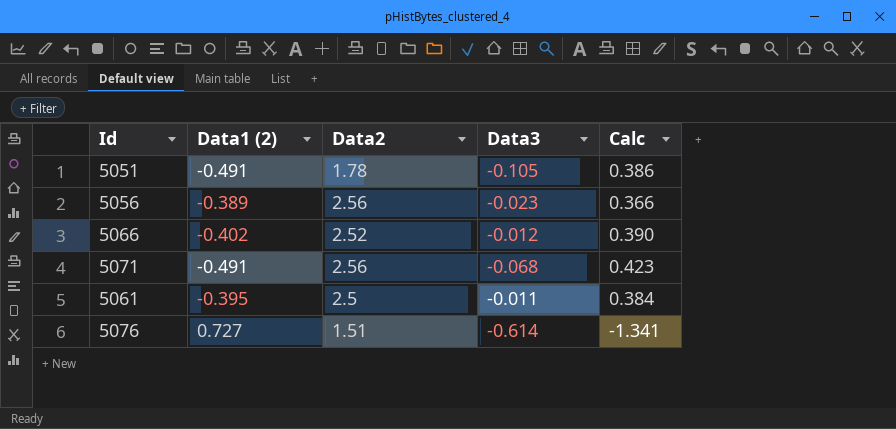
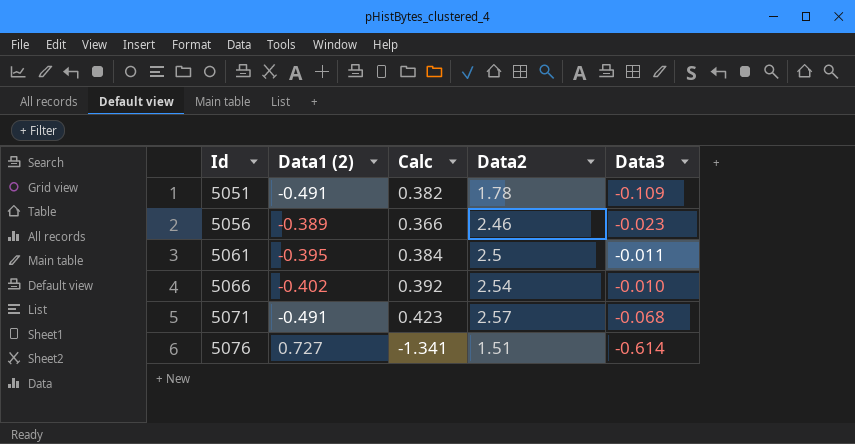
row order: none -> Id ascending
column Calc | position: 5 -> 3
5051 | Calc: 0.386 -> 0.382
5051 | Data3: -0.105 -> -0.109
5056 | Data2: 2.56 -> 2.46
5066 | Calc: 0.390 -> 0.392
5066 | Data2: 2.52 -> 2.54
5066 | Data3: -0.012 -> -0.010
5071 | Data2: 2.56 -> 2.57

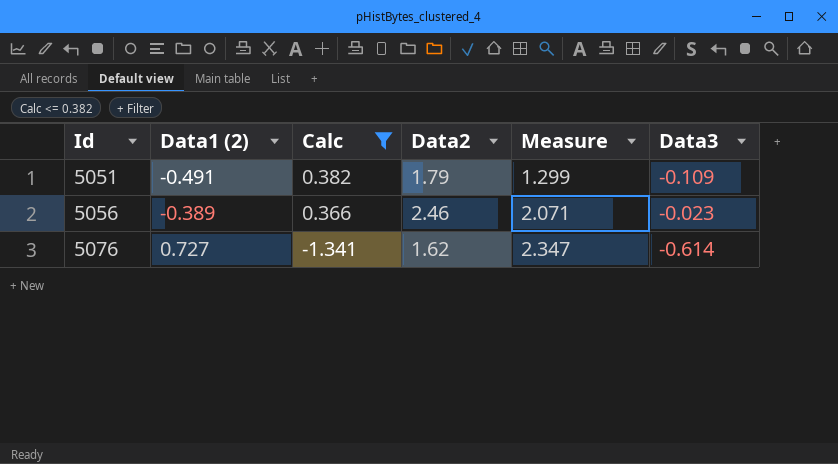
filter: none -> Calc <= 0.382
column Measure | formula: none -> [Data1 (2)] + [Data2]
5051 | Data2: 1.78 -> 1.79
5076 | Data2: 1.51 -> 1.62

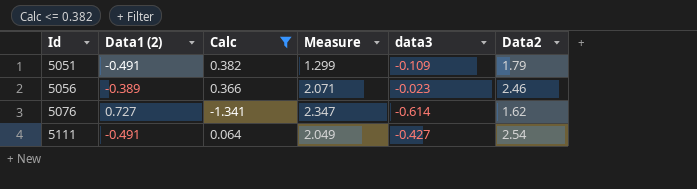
column name: Data3 -> data3
column Data2 | position: 4 -> 6
row 5111: none -> -0.491 | 0.064 | 2.049 | -0.427 | 2.54

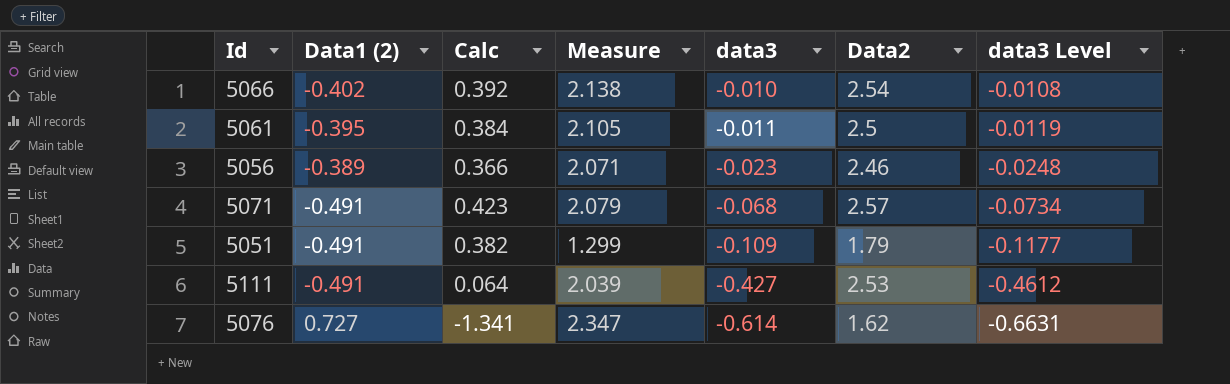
filter: Calc <= 0.382 -> none
row order: Id ascending -> data3 descending
column data3 Level | formula: none -> [data3] * 1.08
5111 | Measure: 2.049 -> 2.039
5111 | Data2: 2.54 -> 2.53

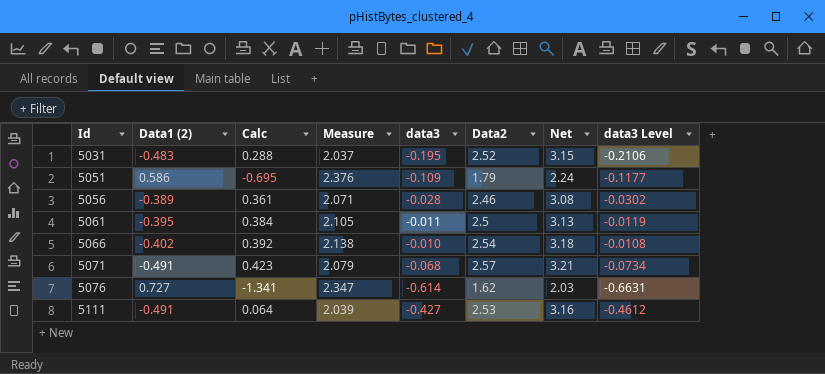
row order: data3 descending -> Id ascending
column Net | formula: none -> [Data2] * 1.25
row 5031: none -> -0.483 | 0.288 | 2.037 | -0.195 | 2.52 | 3.15 | -0.2106
5051 | Data1 (2): -0.491 -> 0.586
5051 | Calc: 0.382 -> -0.695
5051 | Measure: 1.299 -> 2.376
5056 | Calc: 0.366 -> 0.361
5056 | data3: -0.023 -> -0.028
5056 | data3 Level: -0.0248 -> -0.0302

